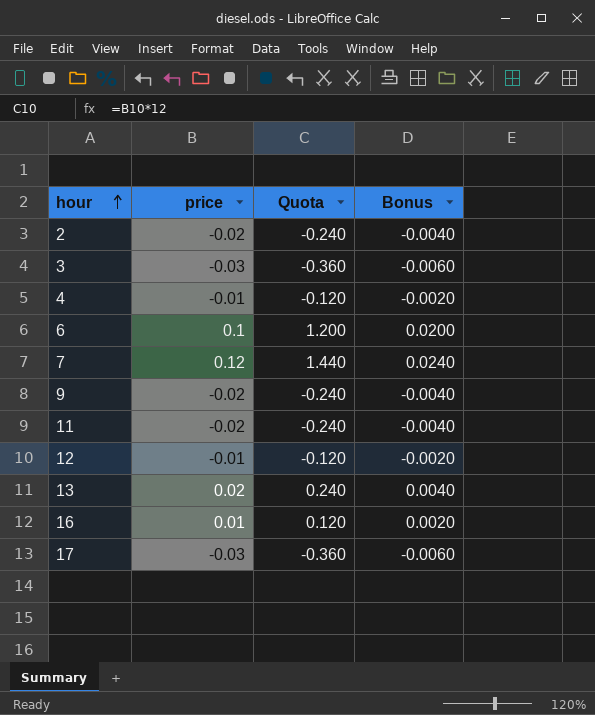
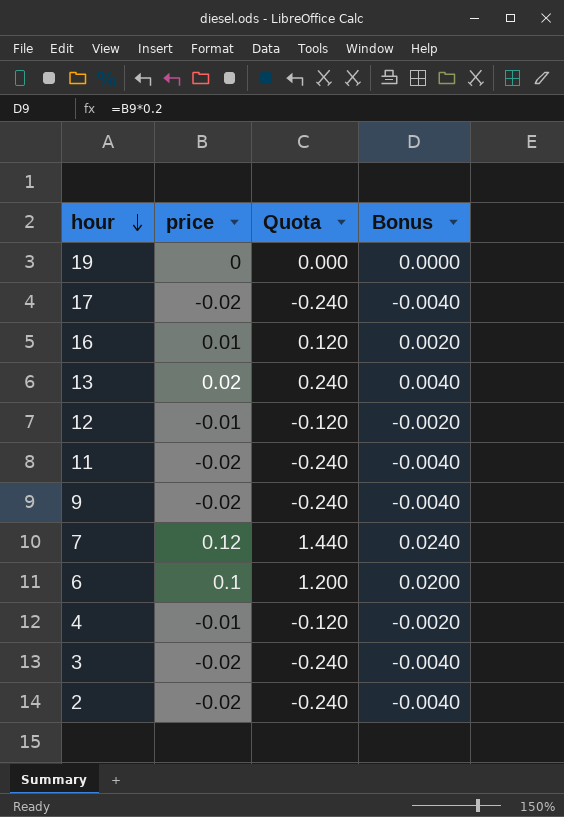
row order: hour ascending -> hour descending
row 19: none -> 0 | 0.000 | 0.0000
17 | price: -0.03 -> -0.02
17 | Quota: -0.360 -> -0.240
17 | Bonus: -0.0060 -> -0.0040
3 | price: -0.03 -> -0.02
3 | Quota: -0.360 -> -0.240
3 | Bonus: -0.0060 -> -0.0040

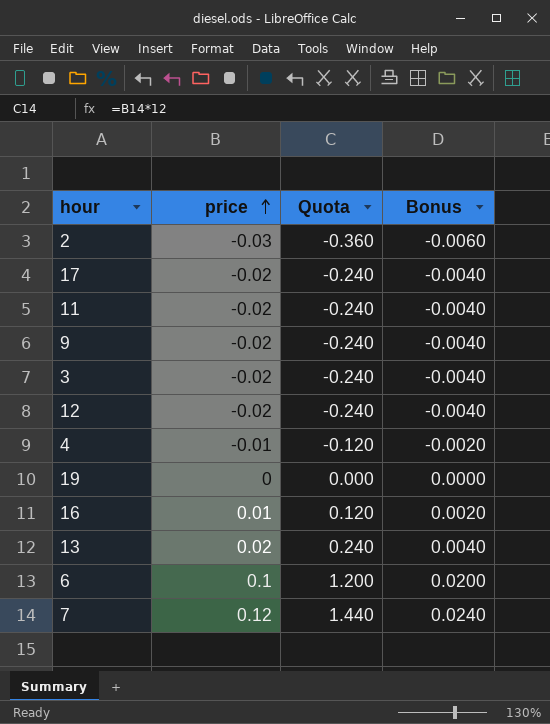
row order: hour descending -> price ascending
2 | price: -0.02 -> -0.03
2 | Quota: -0.240 -> -0.360
2 | Bonus: -0.0040 -> -0.0060
12 | price: -0.01 -> -0.02
12 | Quota: -0.120 -> -0.240
12 | Bonus: -0.0020 -> -0.0040

